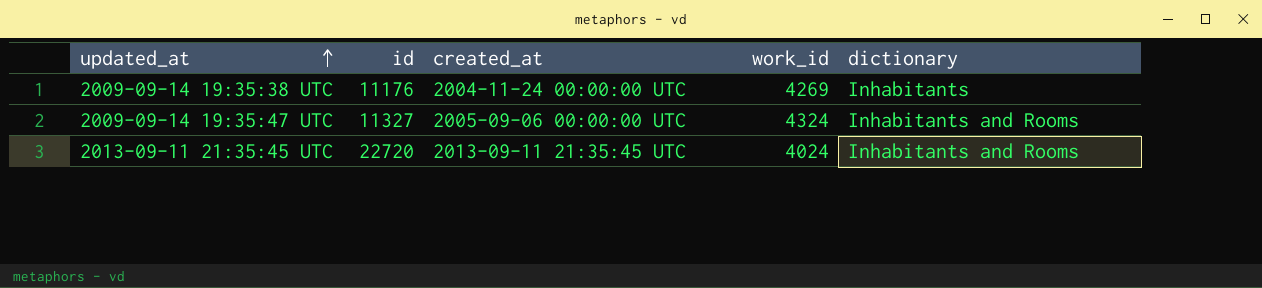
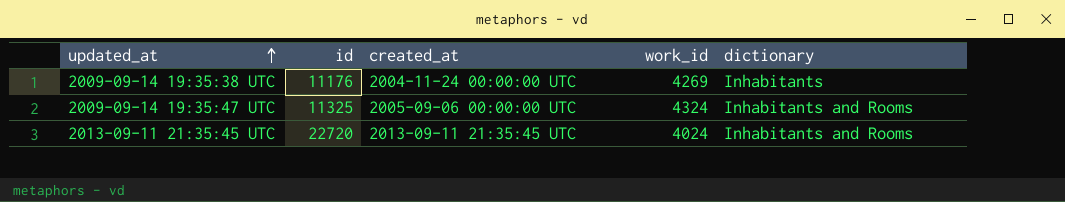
2009-09-14 19:35:47 UTC | id: 11327 -> 11325

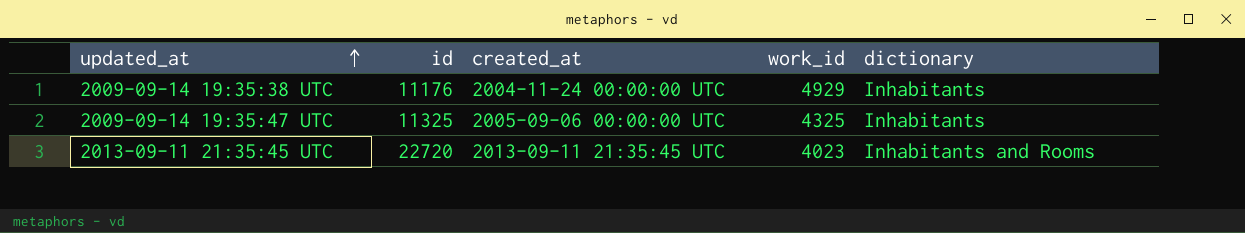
2009-09-14 19:35:38 UTC | work_id: 4269 -> 4929
2009-09-14 19:35:47 UTC | work_id: 4324 -> 4325
2009-09-14 19:35:47 UTC | dictionary: Inhabitants and Rooms -> Inhabitants
2013-09-11 21:35:45 UTC | work_id: 4024 -> 4023

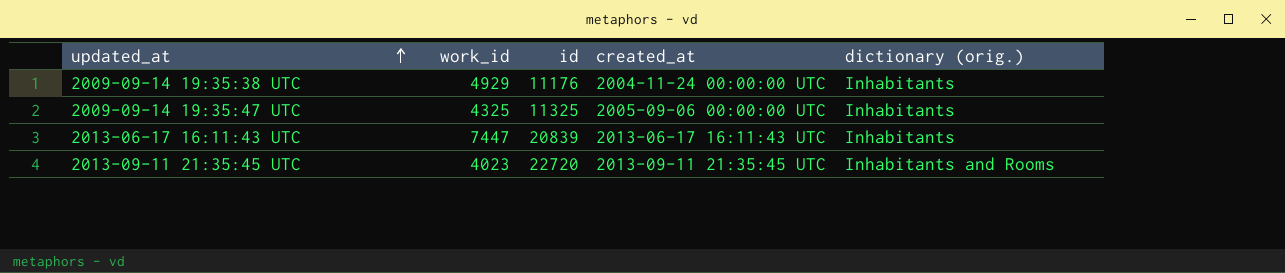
column work_id | position: 4 -> 2
column name: dictionary -> dictionary (orig.)
row 2013-06-17 16:11:43 UTC: none -> 7447 | 20839 | 2013-06-17 16:11:43 UTC | Inhabitants

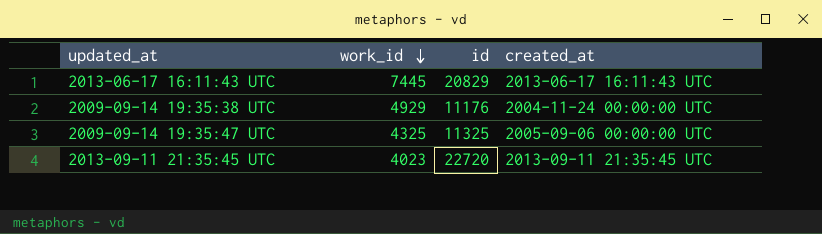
row order: updated_at ascending -> work_id descending
column dictionary (orig.) | position: 5 -> none
2013-06-17 16:11:43 UTC | work_id: 7447 -> 7445
2013-06-17 16:11:43 UTC | id: 20839 -> 20829

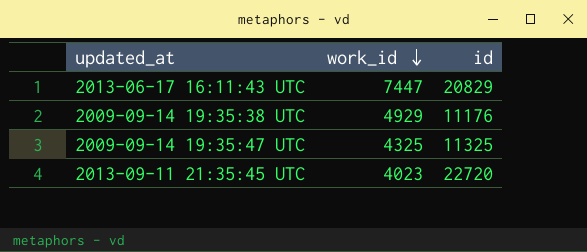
column created_at | position: 4 -> none
2013-06-17 16:11:43 UTC | work_id: 7445 -> 7447

